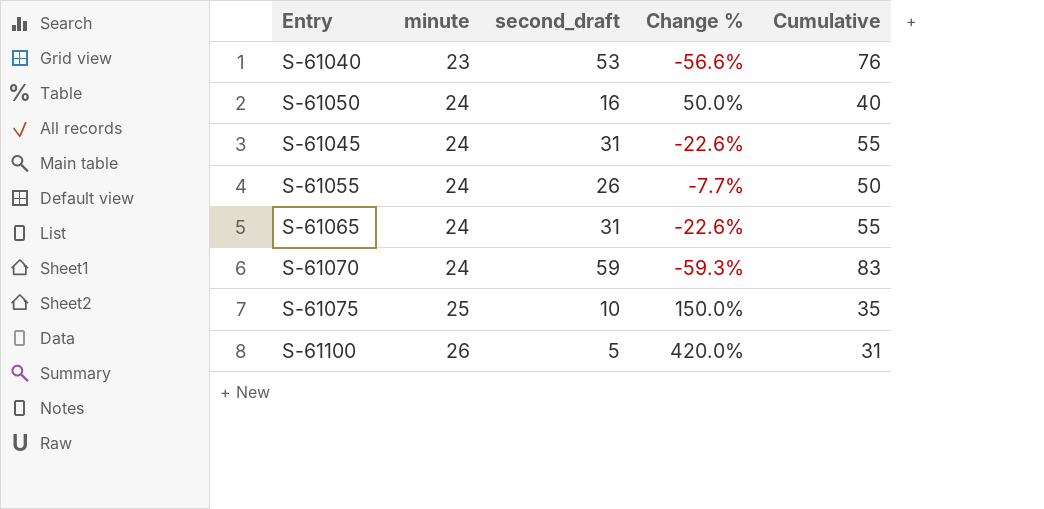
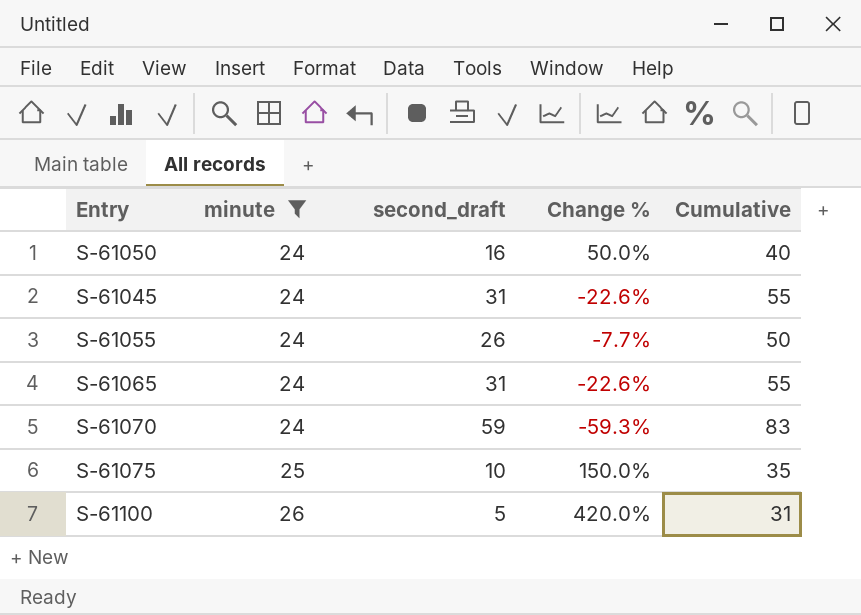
filter: none -> minute != 23

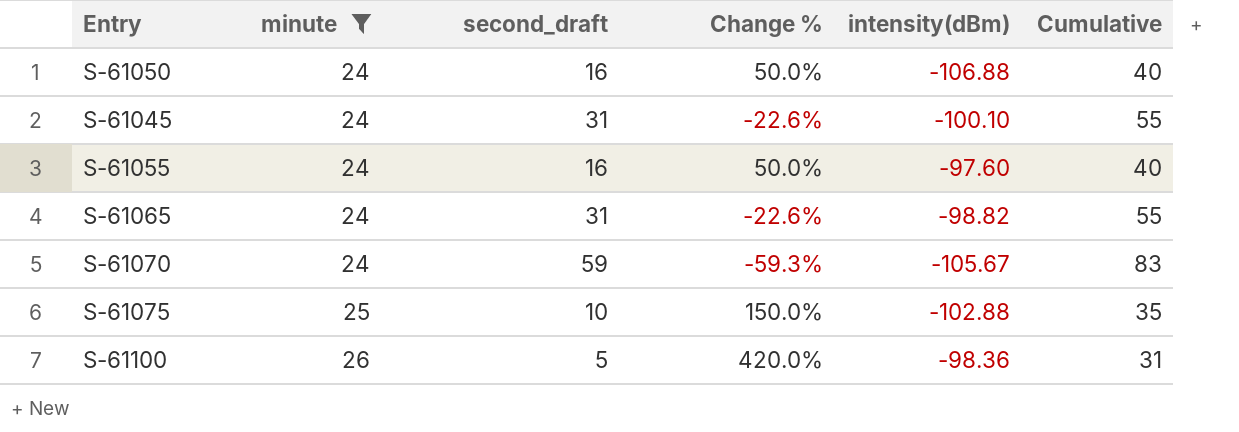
column intensity(dBm) | position: none -> 5
S-61055 | second_draft: 26 -> 16
S-61055 | Change %: -7.7% -> 50.0%
S-61055 | Cumulative: 50 -> 40

